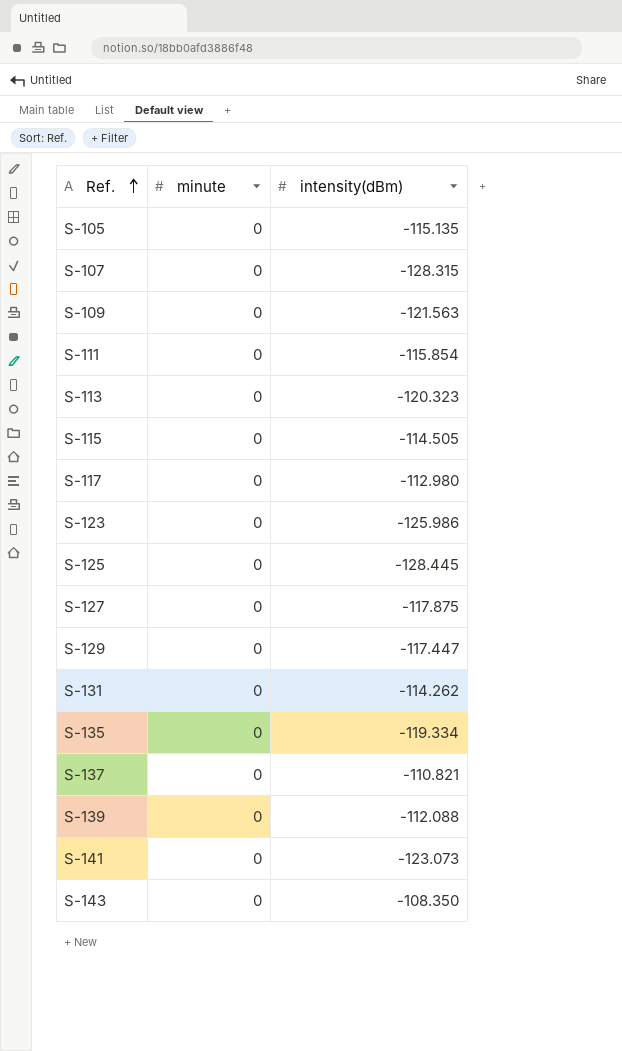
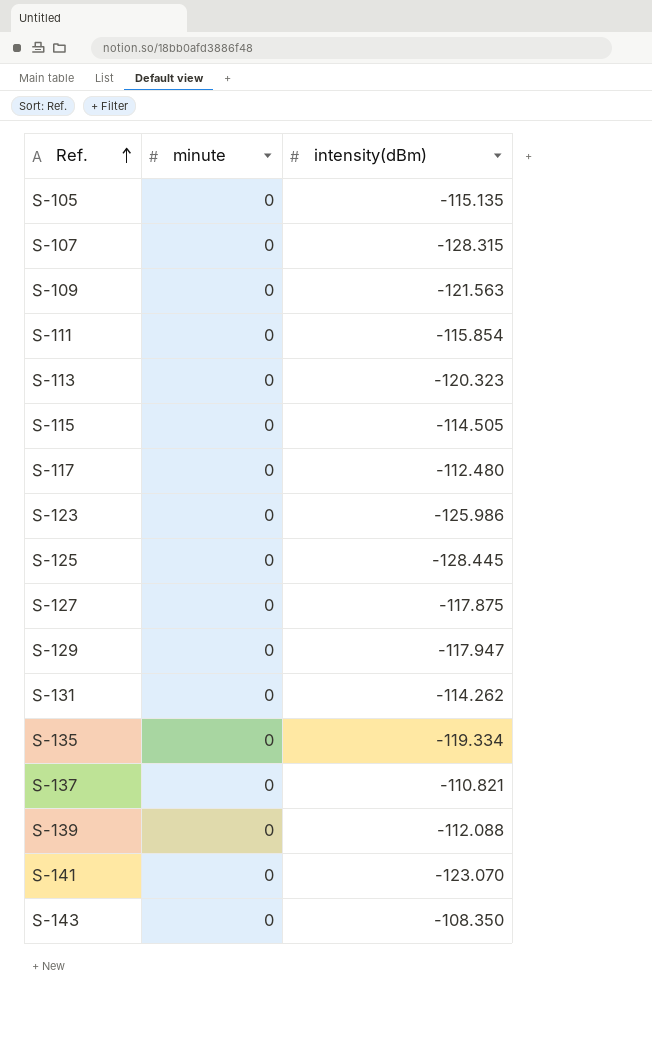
S-117 | intensity(dBm): -112.980 -> -112.480
S-129 | intensity(dBm): -117.447 -> -117.947
S-141 | intensity(dBm): -123.073 -> -123.070

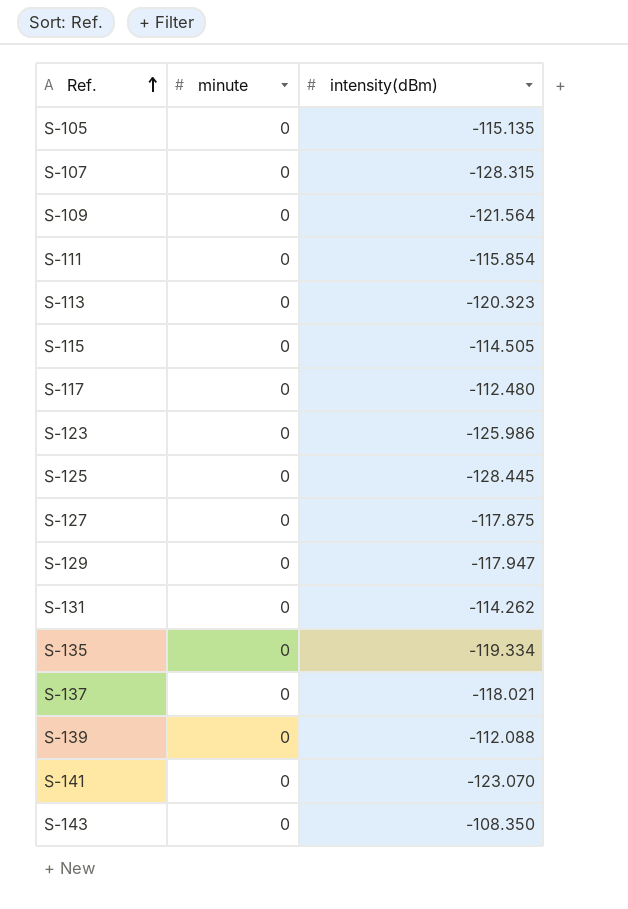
S-109 | intensity(dBm): -121.563 -> -121.564
S-137 | intensity(dBm): -110.821 -> -118.021

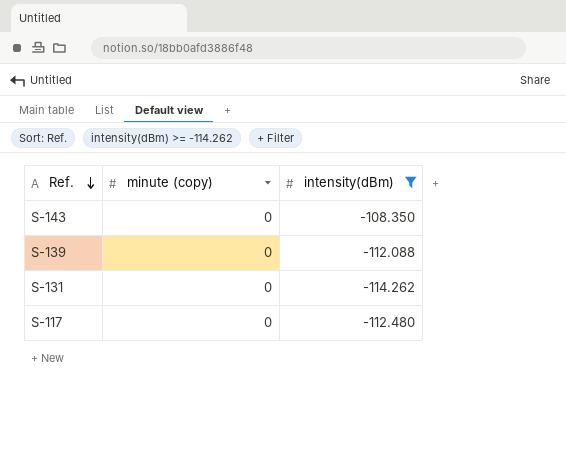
filter: none -> intensity(dBm) >= -114.262
row order: Ref. ascending -> Ref. descending
column name: minute -> minute (copy)

